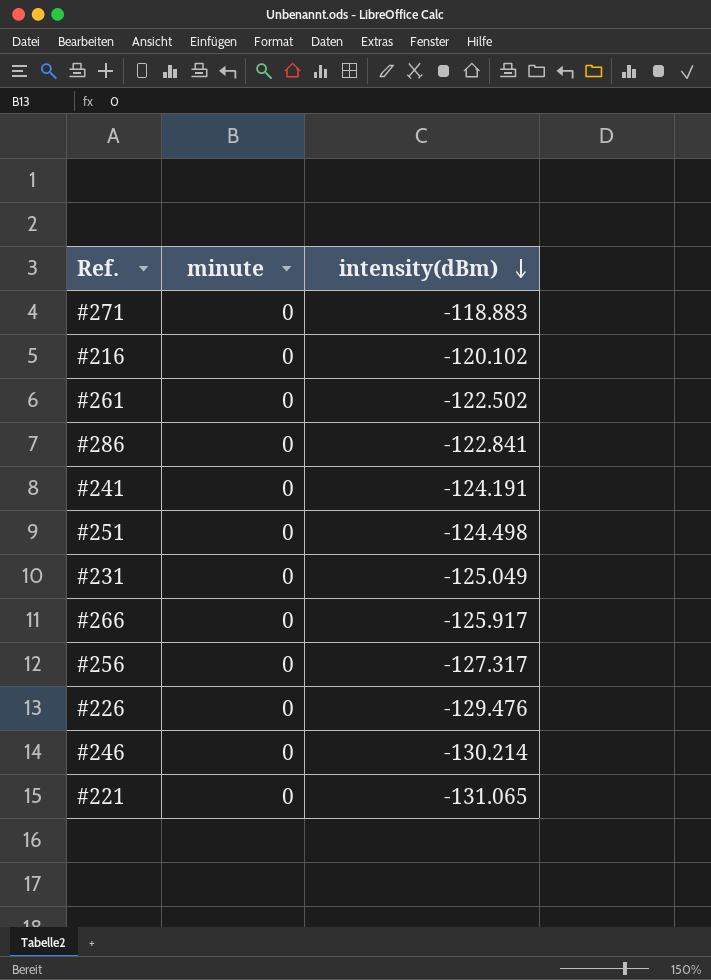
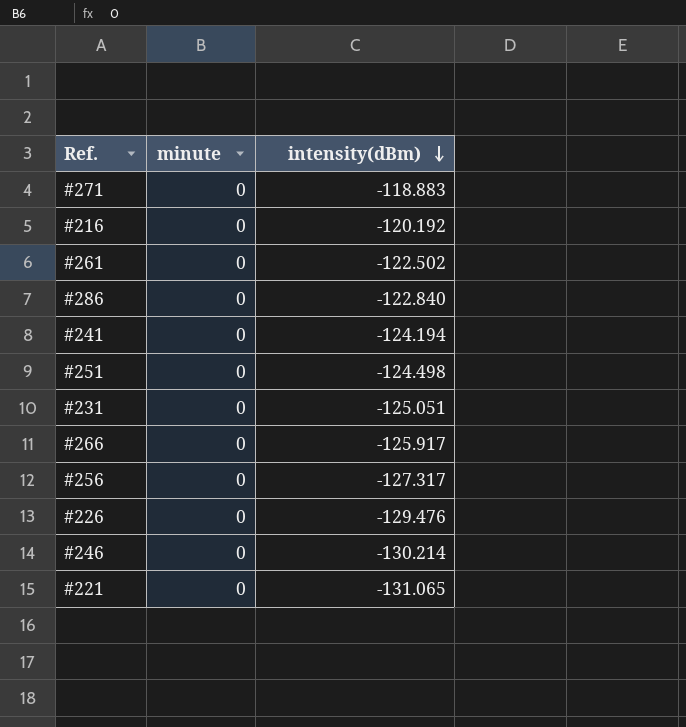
#216 | intensity(dBm): -120.102 -> -120.192
#286 | intensity(dBm): -122.841 -> -122.840
#241 | intensity(dBm): -124.191 -> -124.194
#231 | intensity(dBm): -125.049 -> -125.051

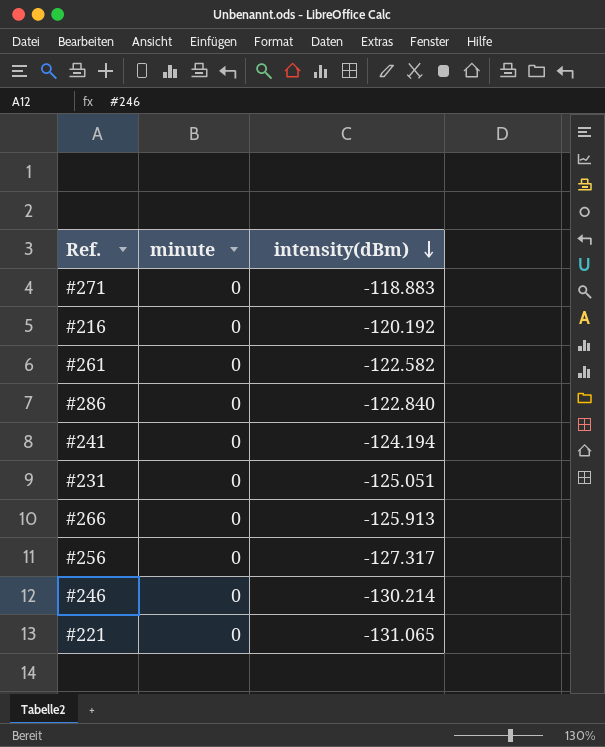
row #251: 0 | -124.498 -> none
row #226: 0 | -129.476 -> none
#261 | intensity(dBm): -122.502 -> -122.582
#266 | intensity(dBm): -125.917 -> -125.913

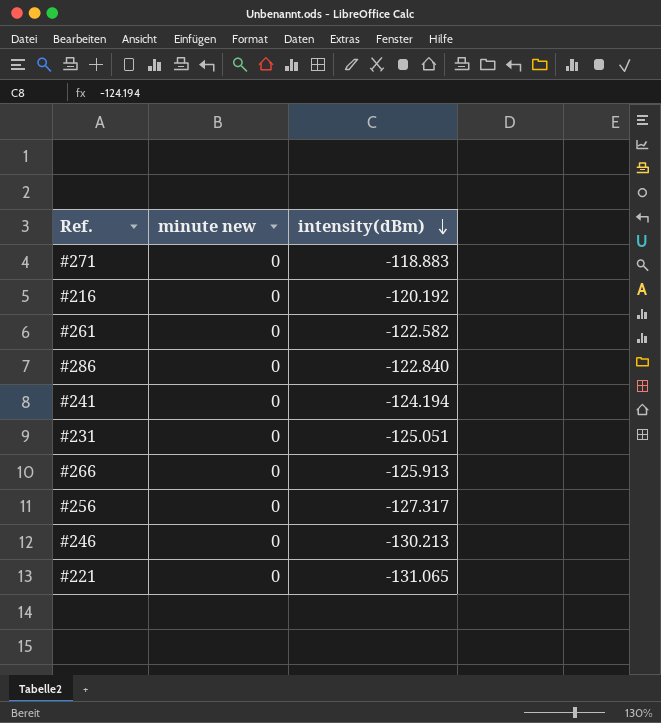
column name: minute -> minute new
#246 | intensity(dBm): -130.214 -> -130.213

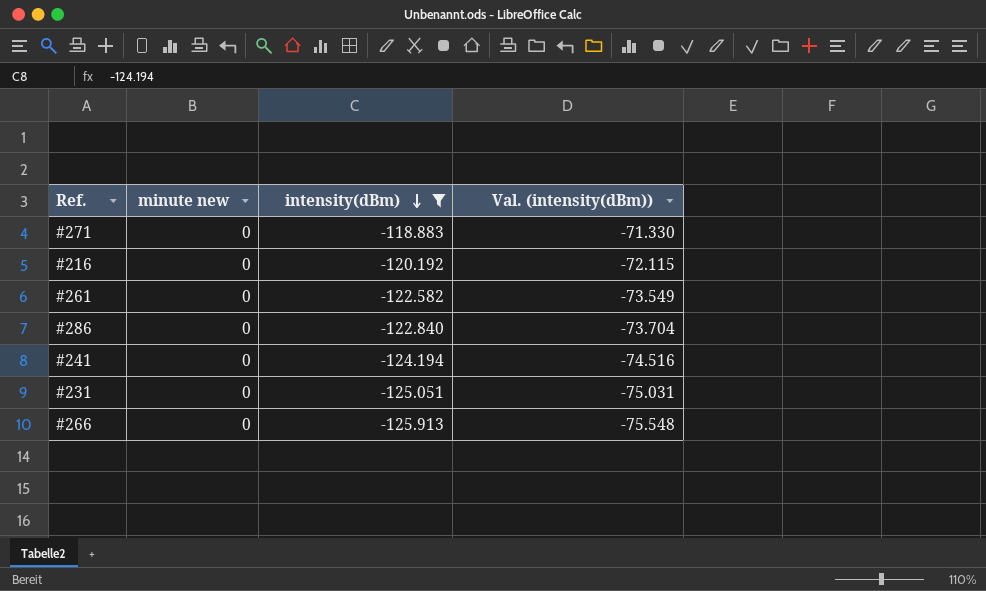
filter: none -> intensity(dBm) >= -125.913
column Val. (intensity(dBm)) | formula: none -> [intensity(dBm)] * 0.6

